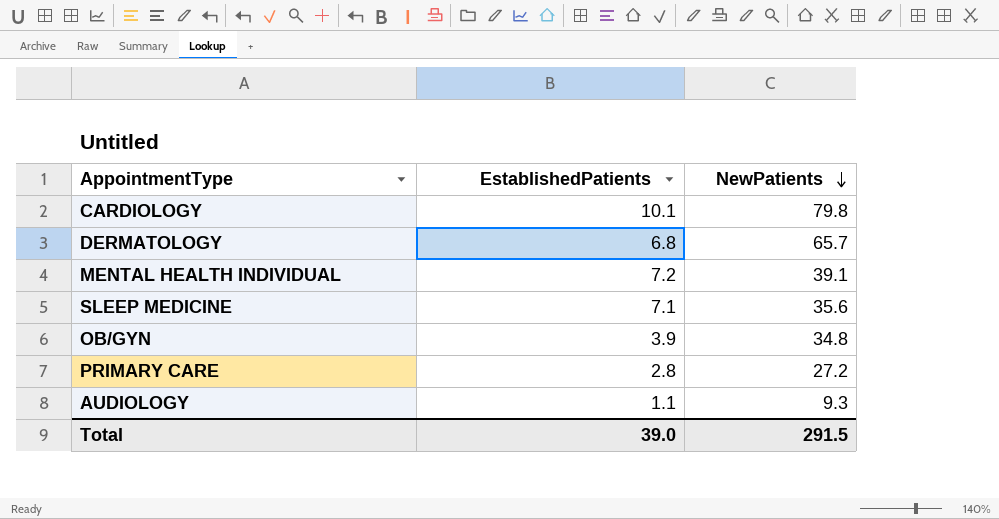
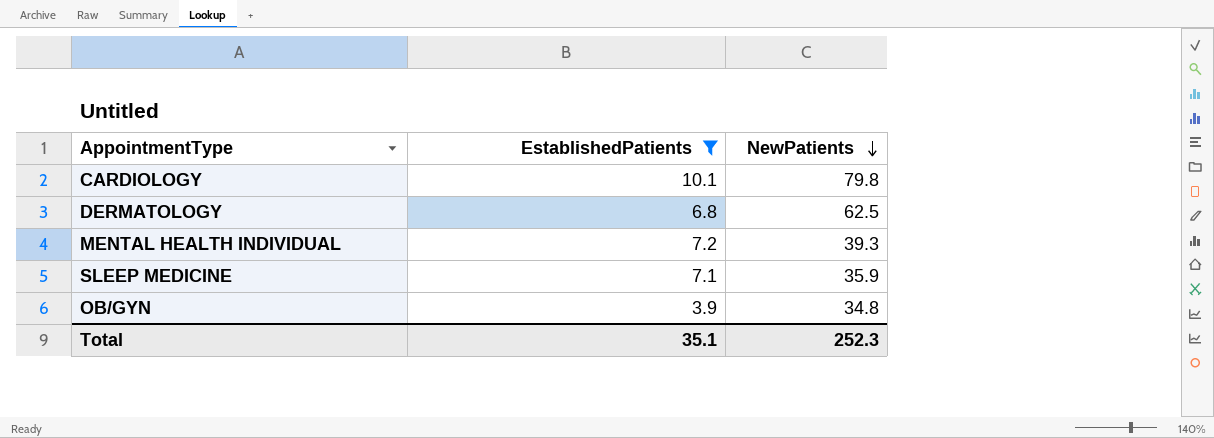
filter: none -> EstablishedPatients >= 3.9
DERMATOLOGY | NewPatients: 65.7 -> 62.5
MENTAL HEALTH INDIVIDUAL | NewPatients: 39.1 -> 39.3
SLEEP MEDICINE | NewPatients: 35.6 -> 35.9
Total | EstablishedPatients: 39.0 -> 35.1
Total | NewPatients: 291.5 -> 252.3

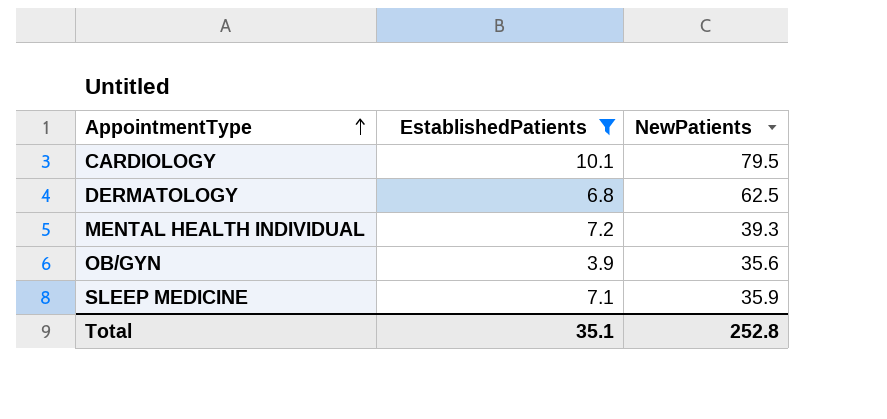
row order: NewPatients descending -> AppointmentType ascending
CARDIOLOGY | NewPatients: 79.8 -> 79.5
OB/GYN | NewPatients: 34.8 -> 35.6
Total | NewPatients: 252.3 -> 252.8

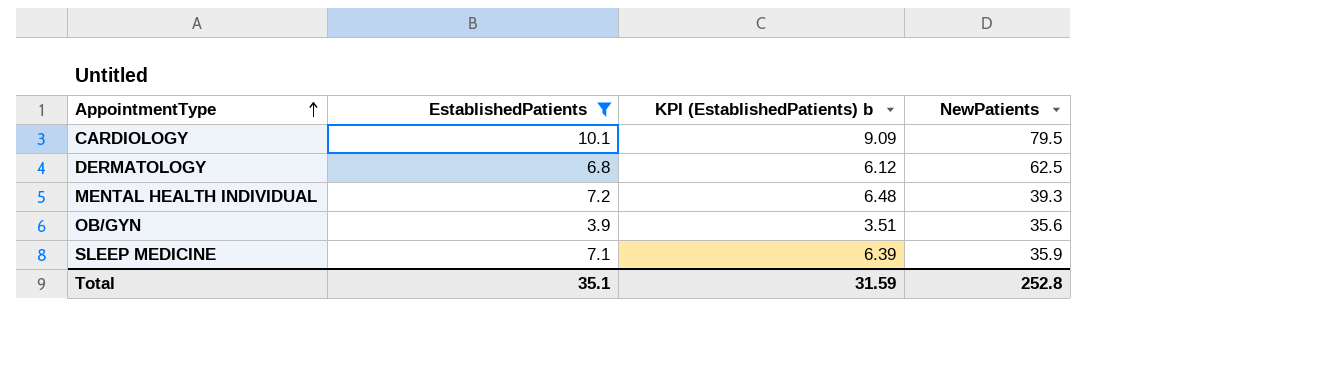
column KPI (EstablishedPatients) b | formula: none -> [EstablishedPatients] * 0.9

